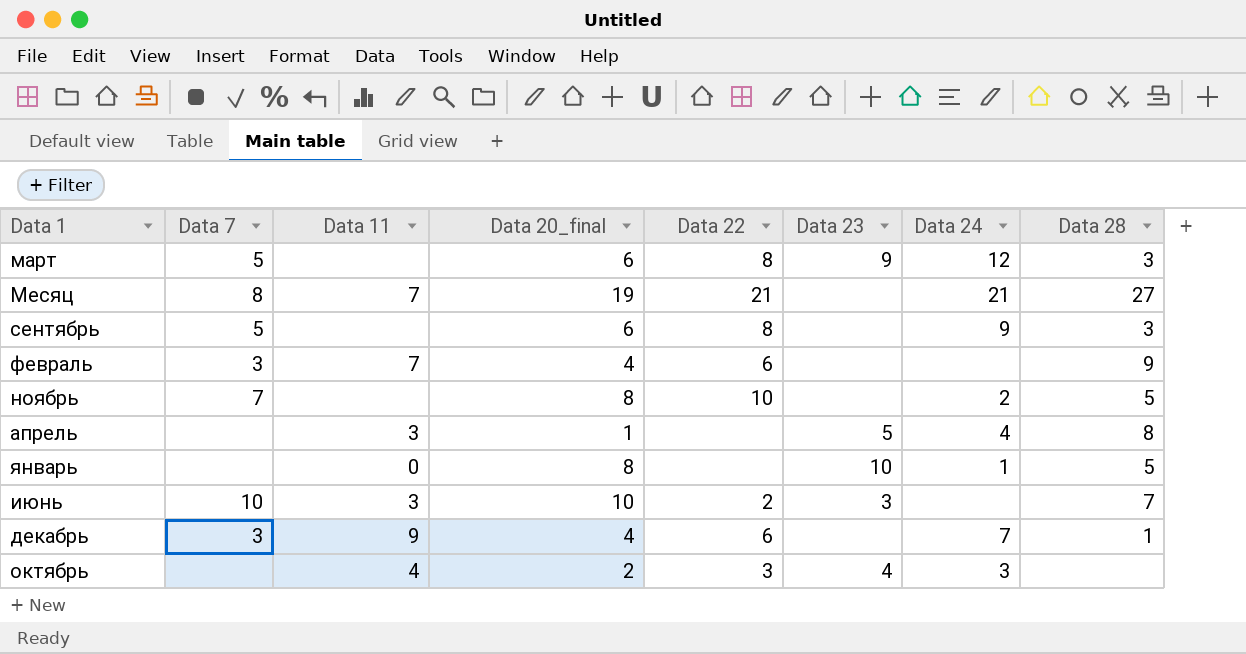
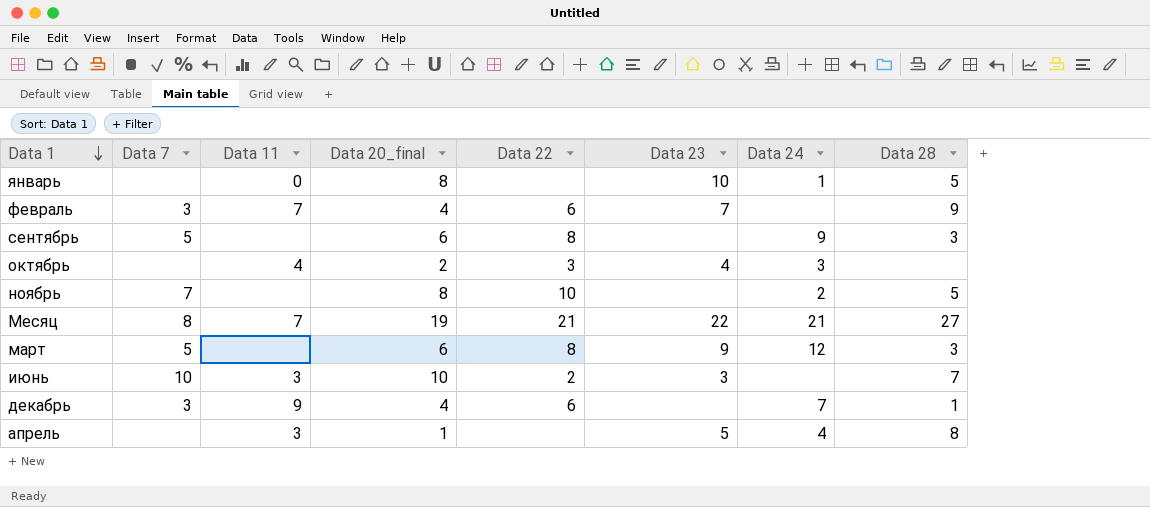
row order: none -> Data 1 descending
февраль | Data 23: none -> 7
Месяц | Data 23: none -> 22

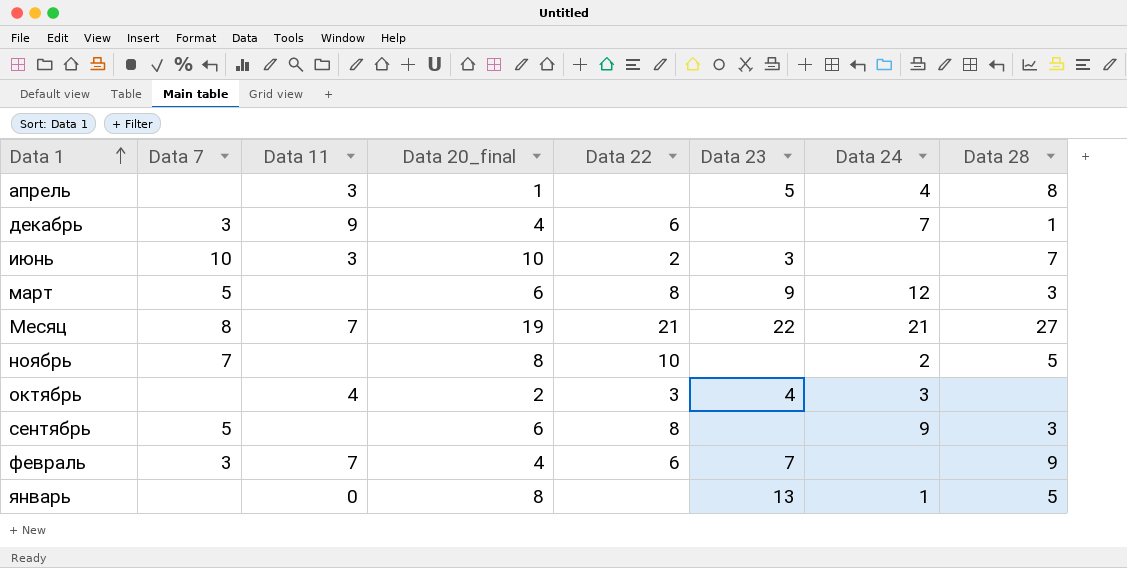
row order: Data 1 descending -> Data 1 ascending
январь | Data 23: 10 -> 13

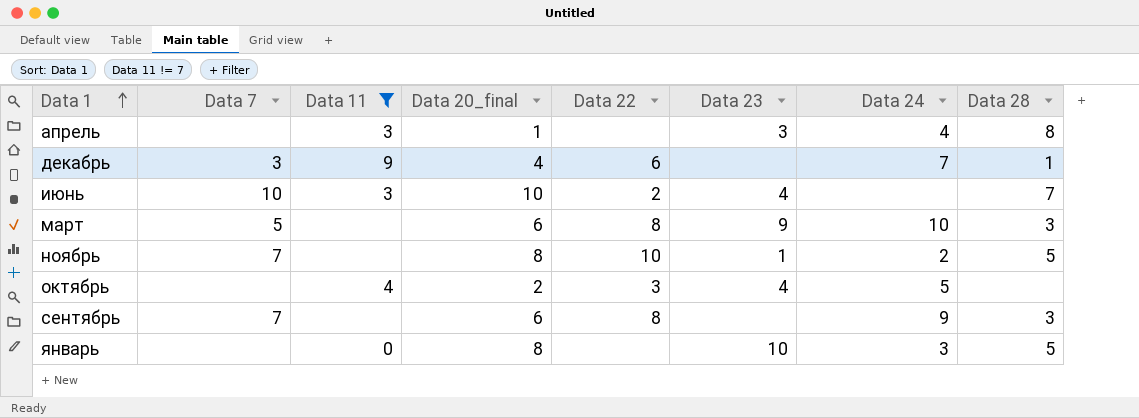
filter: none -> Data 11 != 7
апрель | Data 23: 5 -> 3
июнь | Data 23: 3 -> 4
март | Data 24: 12 -> 10
ноябрь | Data 23: none -> 1
октябрь | Data 24: 3 -> 5
сентябрь | Data 7: 5 -> 7
январь | Data 23: 13 -> 10
январь | Data 24: 1 -> 3

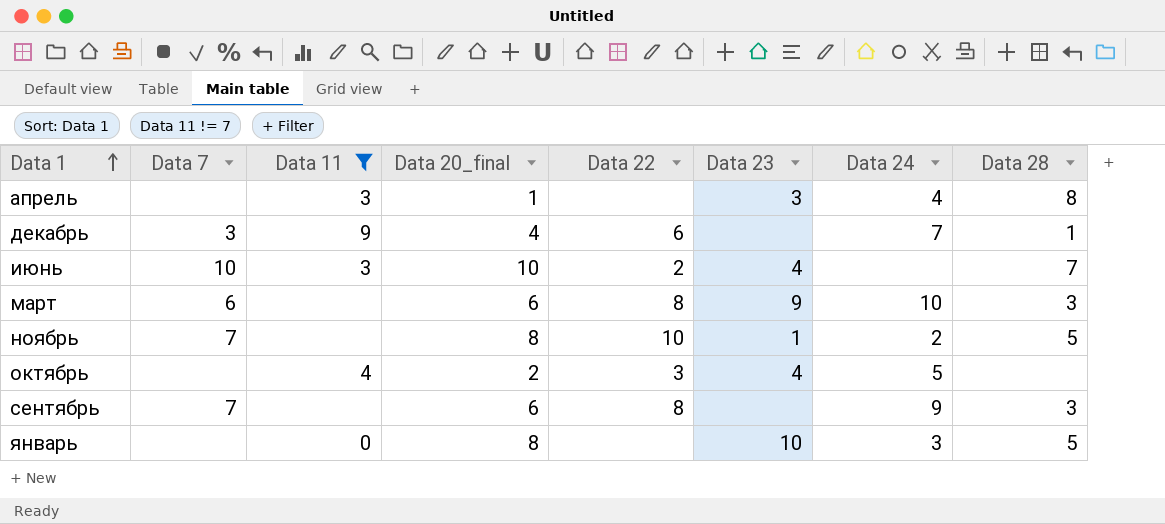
март | Data 7: 5 -> 6

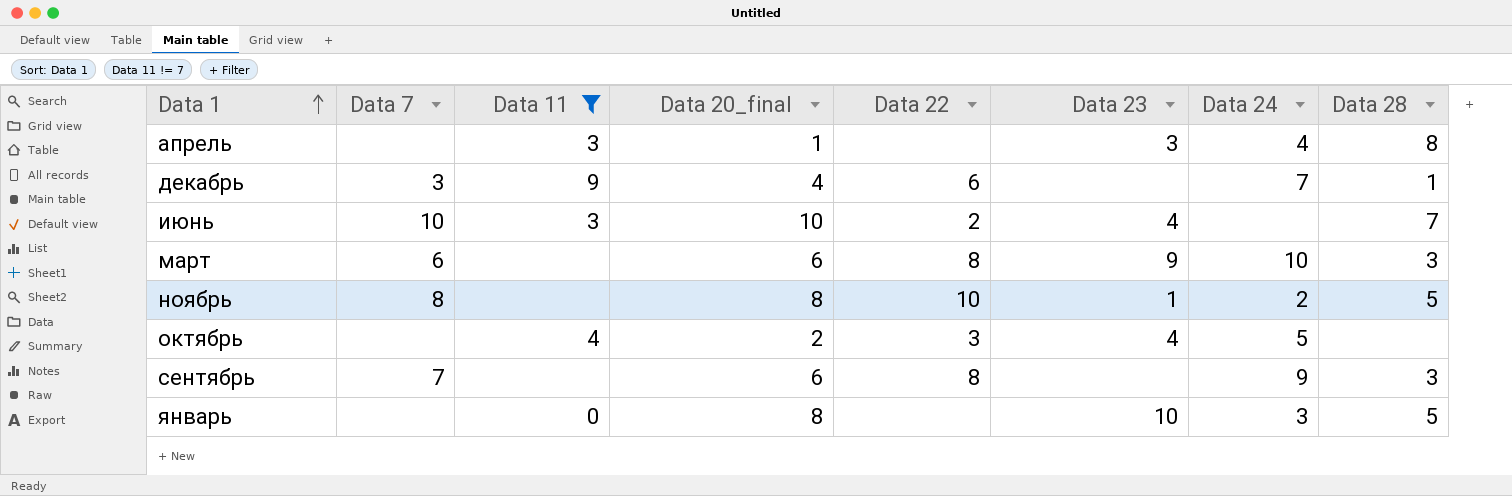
ноябрь | Data 7: 7 -> 8

